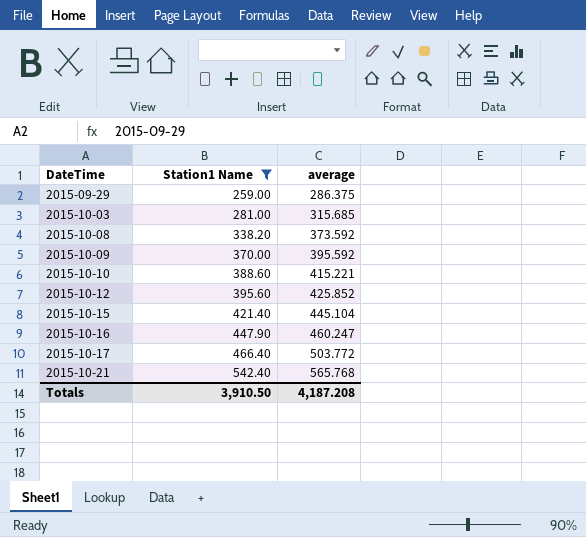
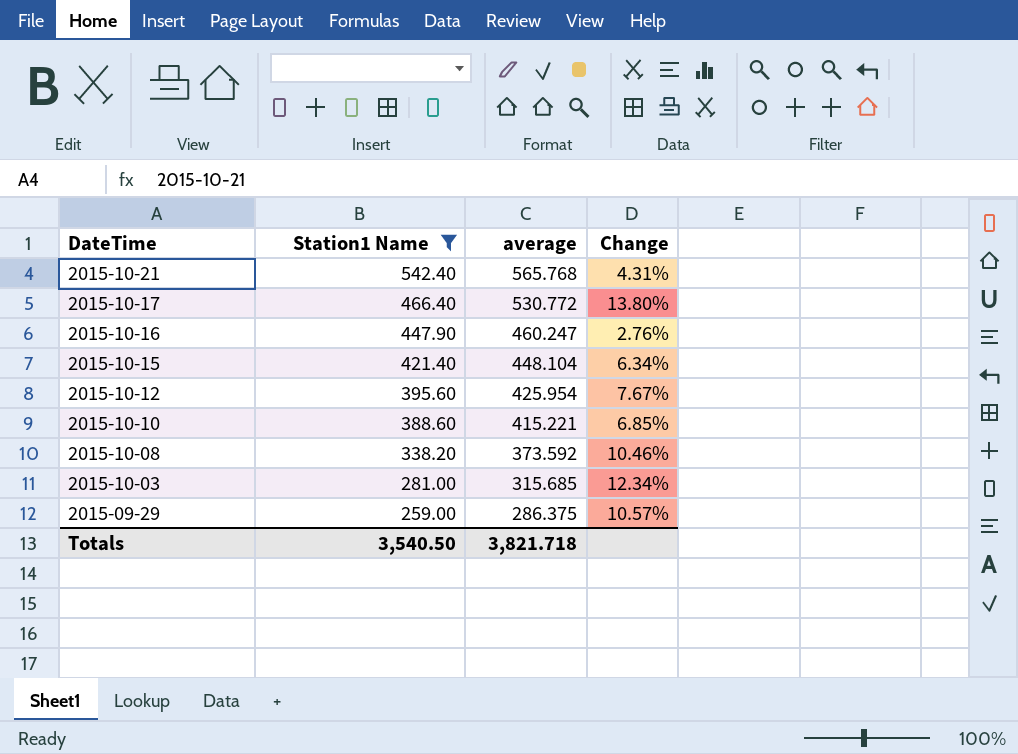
row order: DateTime ascending -> DateTime descending
column Change | formula: none -> ([average] - [Station1 Name]) / [Station1 Name]
row 2015-10-09: 370.00 | 395.592 -> none
2015-10-17 | average: 503.772 -> 530.772
2015-10-15 | average: 445.104 -> 448.104
2015-10-12 | average: 425.852 -> 425.954
Totals | Station1 Name: 3,910.50 -> 3,540.50
Totals | average: 4,187.208 -> 3,821.718

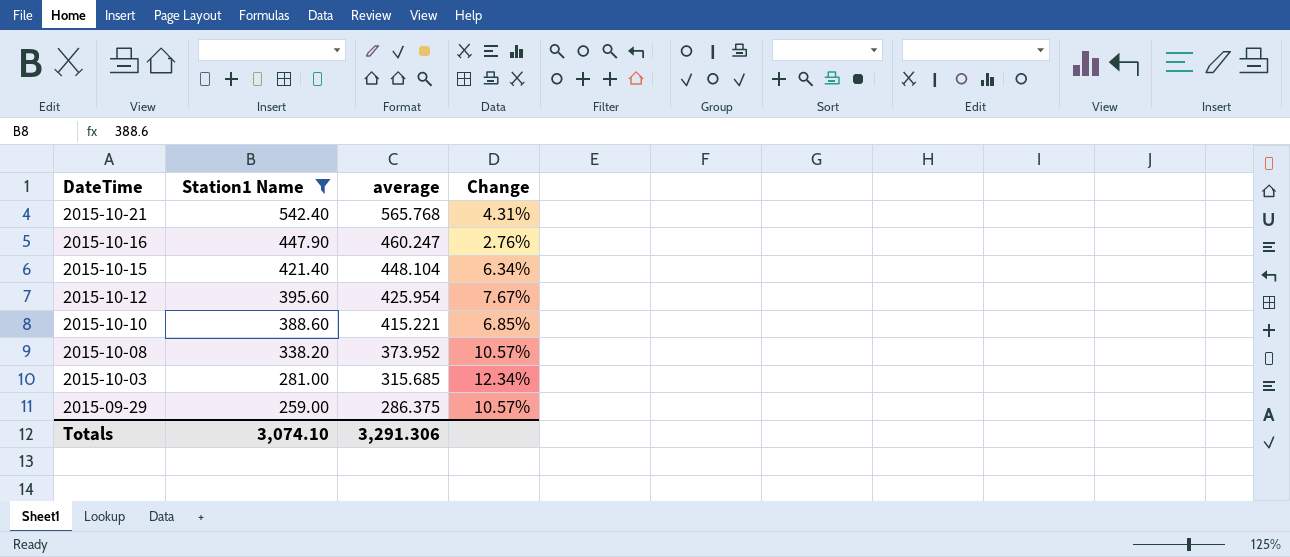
row 2015-10-17: 466.40 | 530.772 | 13.80% -> none
2015-10-08 | average: 373.592 -> 373.952
2015-10-08 | Change: 10.46% -> 10.57%
Totals | Station1 Name: 3,540.50 -> 3,074.10
Totals | average: 3,821.718 -> 3,291.306

